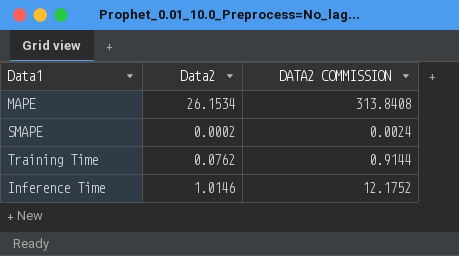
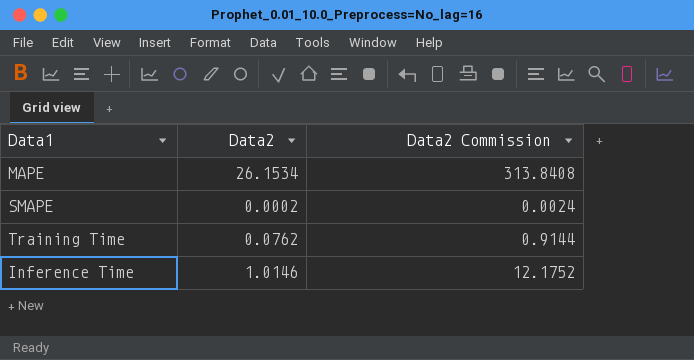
column name: DATA2 COMMISSION -> Data2 Commission

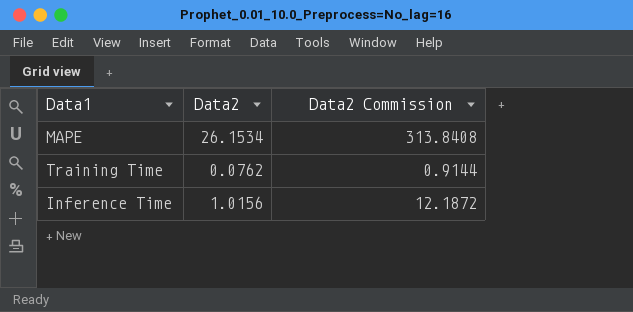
row SMAPE: 0.0002 | 0.0024 -> none
Inference Time | Data2: 1.0146 -> 1.0156
Inference Time | Data2 Commission: 12.1752 -> 12.1872

